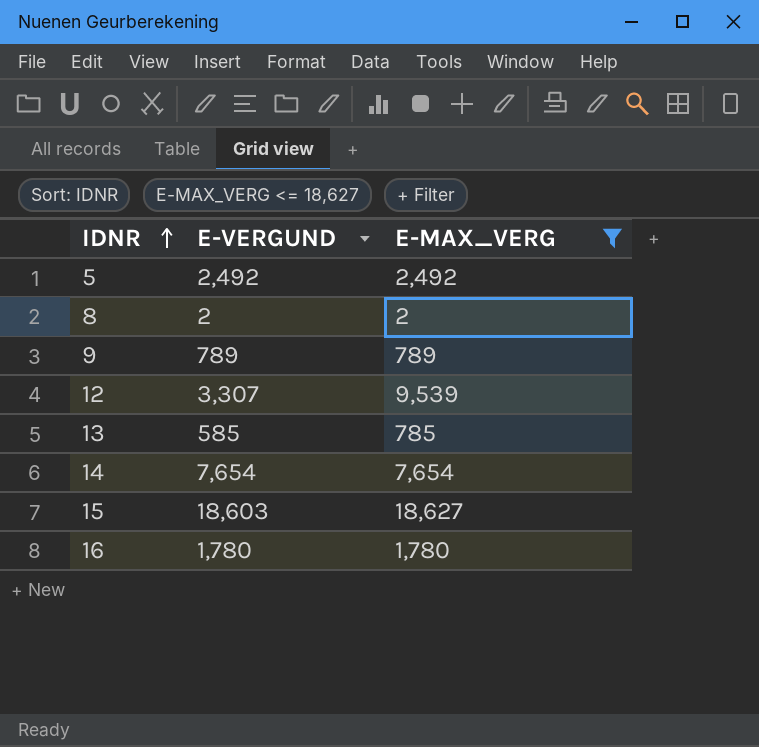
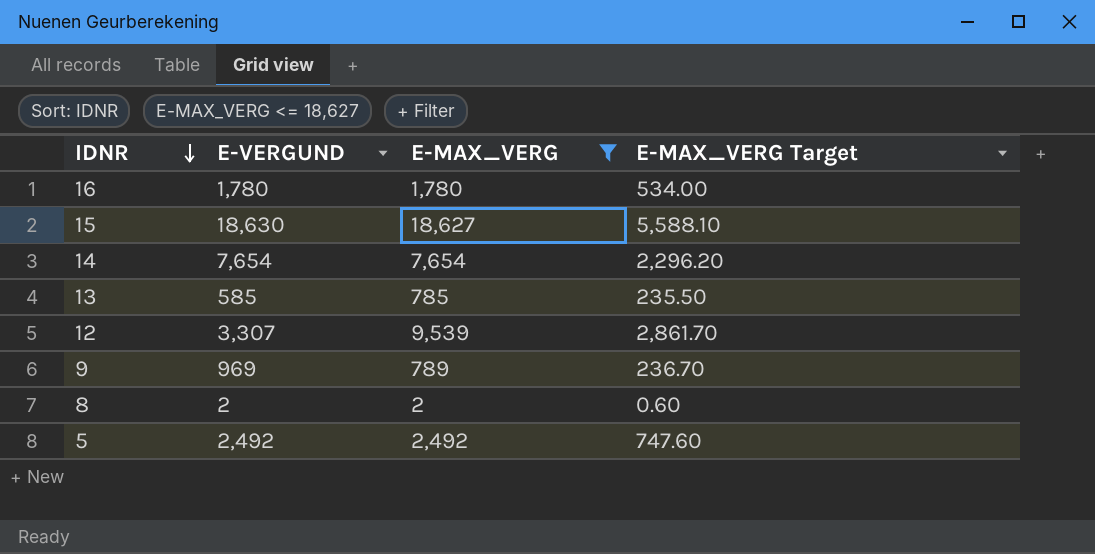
row order: IDNR ascending -> IDNR descending
column E-MAX_VERG Target | formula: none -> [E-MAX_VERG] * 0.3
15 | E-VERGUND: 18,603 -> 18,630
9 | E-VERGUND: 789 -> 969

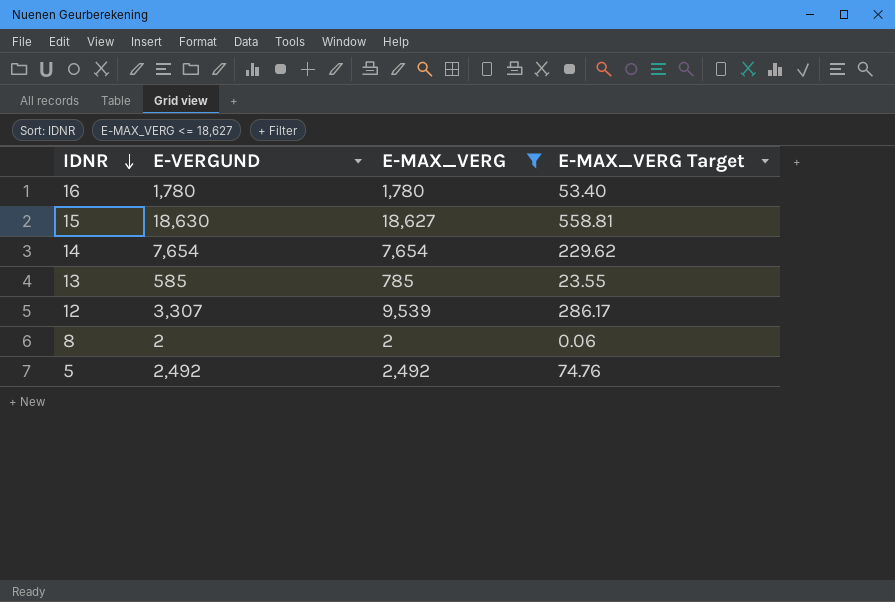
column E-MAX_VERG Target | formula: [E-MAX_VERG] * 0.3 -> [E-MAX_VERG] * 0.03
row 9: 969 | 789 | 236.70 -> none

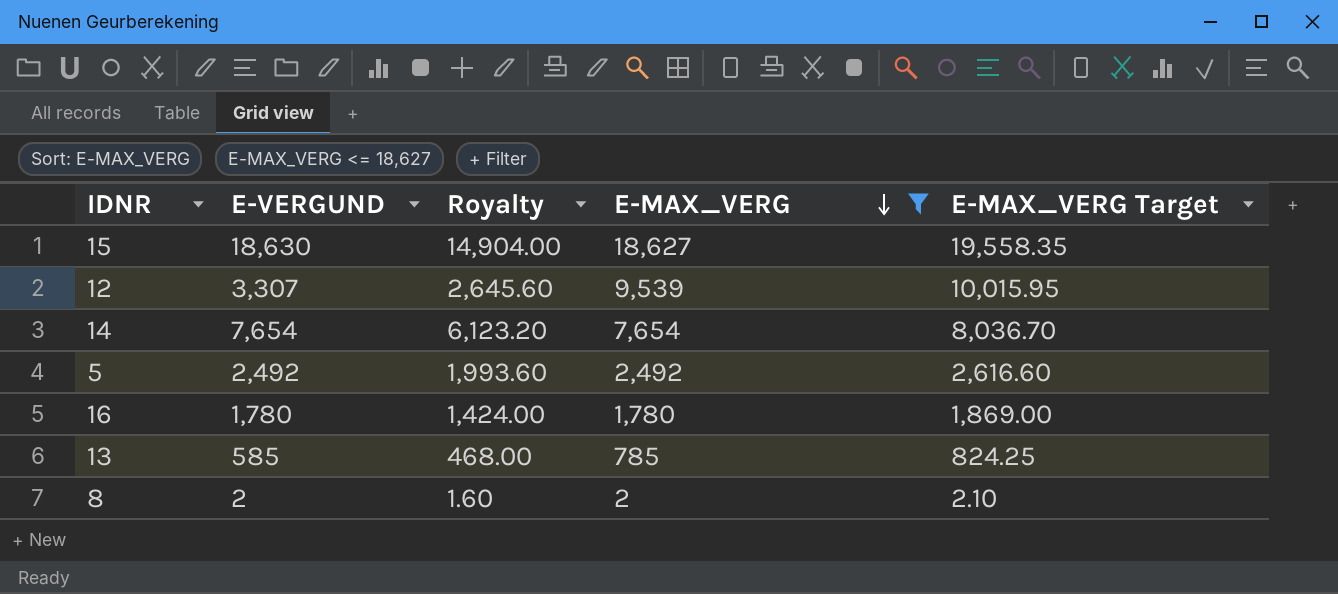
row order: IDNR descending -> E-MAX_VERG descending
column Royalty | formula: none -> [E-VERGUND] * 0.8
column E-MAX_VERG Target | formula: [E-MAX_VERG] * 0.03 -> [E-MAX_VERG] * 1.05

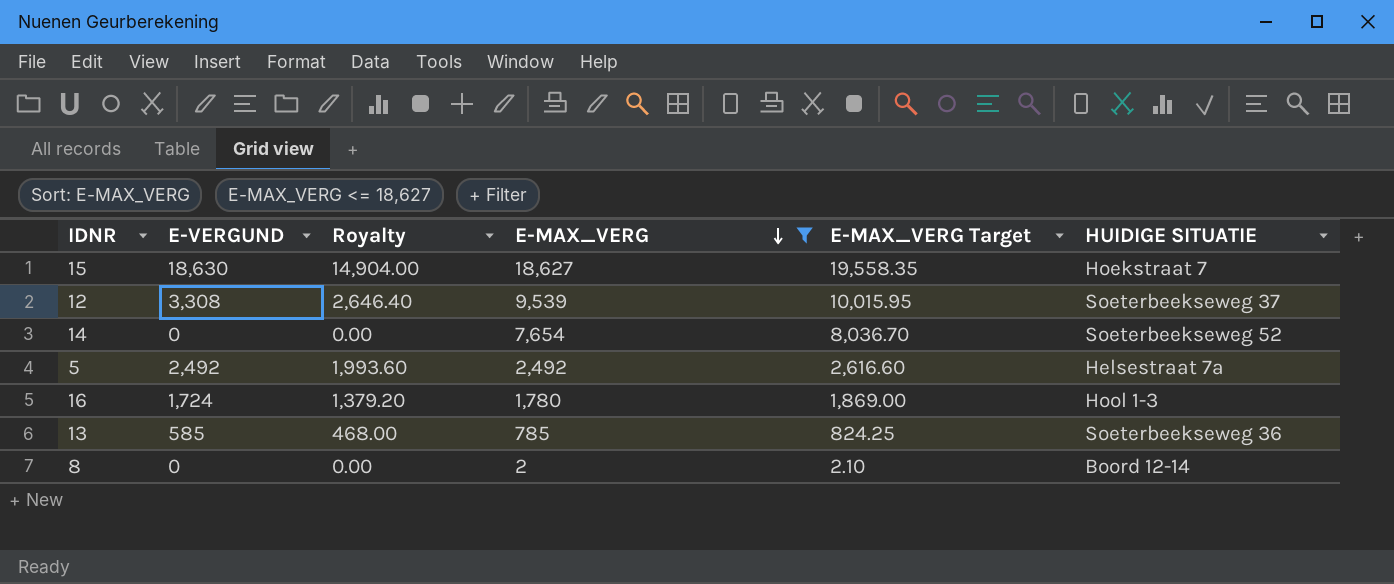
column HUIDIGE SITUATIE | position: none -> 6
12 | E-VERGUND: 3,307 -> 3,308
12 | Royalty: 2,645.60 -> 2,646.40
14 | E-VERGUND: 7,654 -> 0
14 | Royalty: 6,123.20 -> 0.00
16 | E-VERGUND: 1,780 -> 1,724
16 | Royalty: 1,424.00 -> 1,379.20
8 | E-VERGUND: 2 -> 0
8 | Royalty: 1.60 -> 0.00

